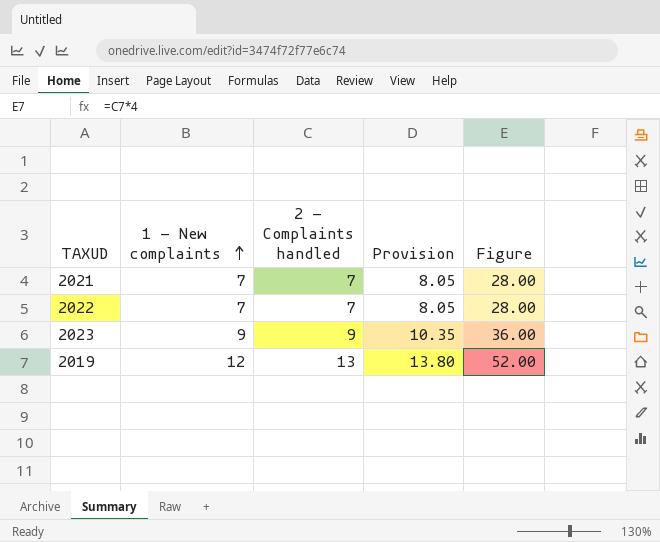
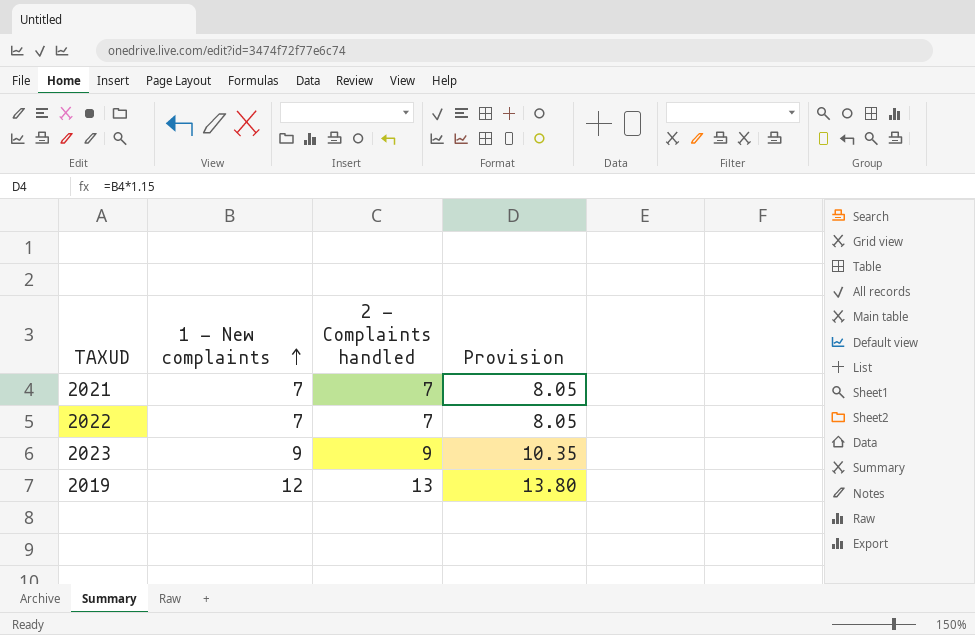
column Figure | formula: [2 - Complaints handled] * 4 -> none

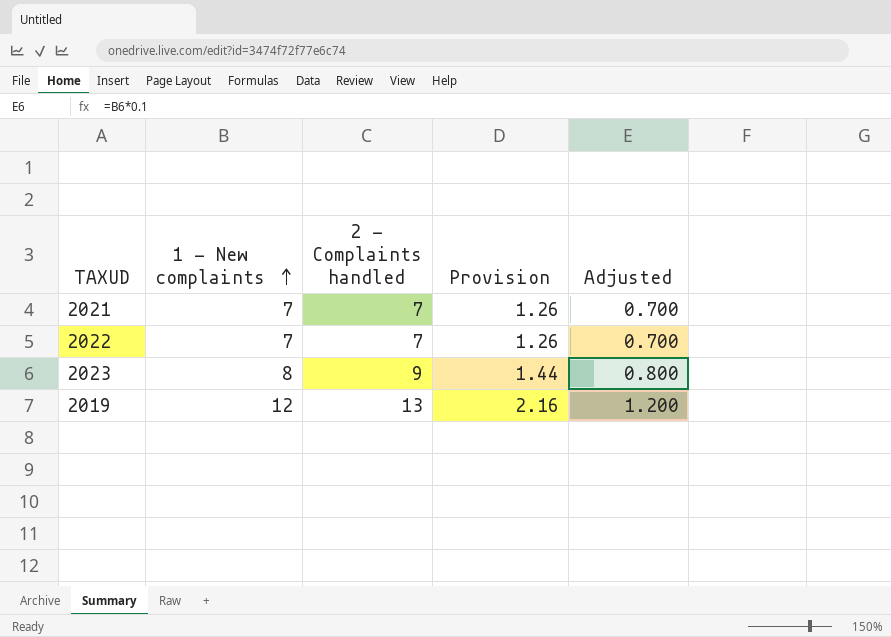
column Provision | formula: [1 - New complaints] * 1.15 -> [1 - New complaints] * 0.18
column Adjusted | formula: none -> [1 - New complaints] * 0.1
2023 | 1 - New complaints: 9 -> 8

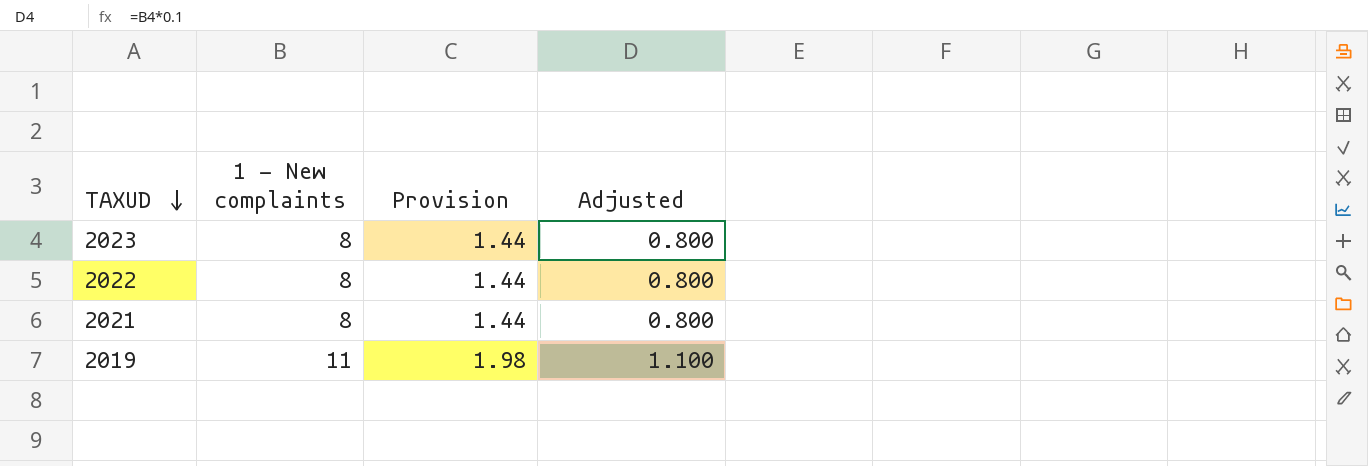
row order: 1 - New complaints ascending -> TAXUD descending
column 2 - Complaints handled | position: 3 -> none
2022 | 1 - New complaints: 7 -> 8
2022 | Provision: 1.26 -> 1.44
2022 | Adjusted: 0.700 -> 0.800
2021 | 1 - New complaints: 7 -> 8
2021 | Provision: 1.26 -> 1.44
2021 | Adjusted: 0.700 -> 0.800
2019 | 1 - New complaints: 12 -> 11
2019 | Provision: 2.16 -> 1.98
2019 | Adjusted: 1.200 -> 1.100

